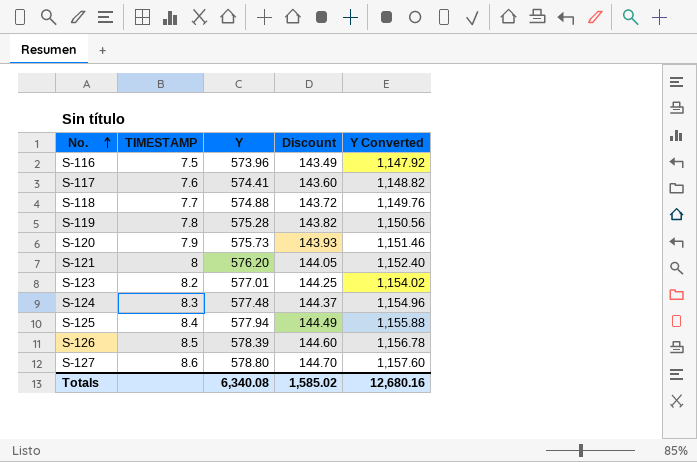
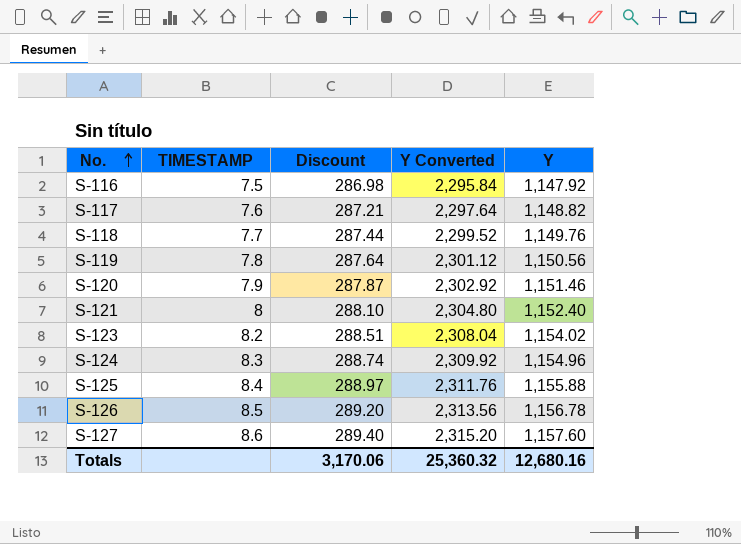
column Y | position: 3 -> 5
S-116 | Discount: 143.49 -> 286.98
S-116 | Y Converted: 1,147.92 -> 2,295.84
S-116 | Y: 573.96 -> 1,147.92
S-117 | Discount: 143.60 -> 287.21
S-117 | Y Converted: 1,148.82 -> 2,297.64
S-117 | Y: 574.41 -> 1,148.82
S-118 | Discount: 143.72 -> 287.44
S-118 | Y Converted: 1,149.76 -> 2,299.52
S-118 | Y: 574.88 -> 1,149.76
S-119 | Discount: 143.82 -> 287.64
S-119 | Y Converted: 1,150.56 -> 2,301.12
S-119 | Y: 575.28 -> 1,150.56
S-120 | Discount: 143.93 -> 287.87
S-120 | Y Converted: 1,151.46 -> 2,302.92
S-120 | Y: 575.73 -> 1,151.46
S-121 | Discount: 144.05 -> 288.10
S-121 | Y Converted: 1,152.40 -> 2,304.80
S-121 | Y: 576.20 -> 1,152.40
S-123 | Discount: 144.25 -> 288.51
S-123 | Y Converted: 1,154.02 -> 2,308.04
S-123 | Y: 577.01 -> 1,154.02
S-124 | Discount: 144.37 -> 288.74
S-124 | Y Converted: 1,154.96 -> 2,309.92
S-124 | Y: 577.48 -> 1,154.96
S-125 | Discount: 144.49 -> 288.97
S-125 | Y Converted: 1,155.88 -> 2,311.76
S-125 | Y: 577.94 -> 1,155.88
S-126 | Discount: 144.60 -> 289.20
S-126 | Y Converted: 1,156.78 -> 2,313.56
S-126 | Y: 578.39 -> 1,156.78
S-127 | Discount: 144.70 -> 289.40
S-127 | Y Converted: 1,157.60 -> 2,315.20
S-127 | Y: 578.80 -> 1,157.60
Totals | Discount: 1,585.02 -> 3,170.06
Totals | Y Converted: 12,680.16 -> 25,360.32
Totals | Y: 6,340.08 -> 12,680.16

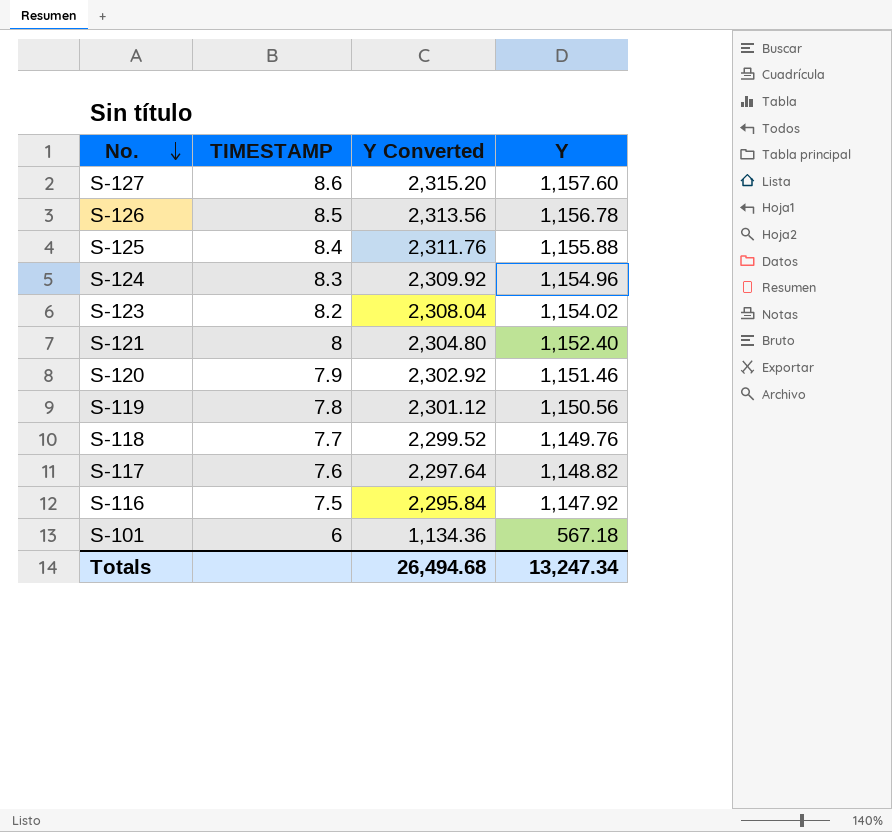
row order: No. ascending -> No. descending
column Discount | formula: [Y] * 0.25 -> none
row S-101: none -> 6 | 1,134.36 | 567.18
Totals | Y Converted: 25,360.32 -> 26,494.68
Totals | Y: 12,680.16 -> 13,247.34

